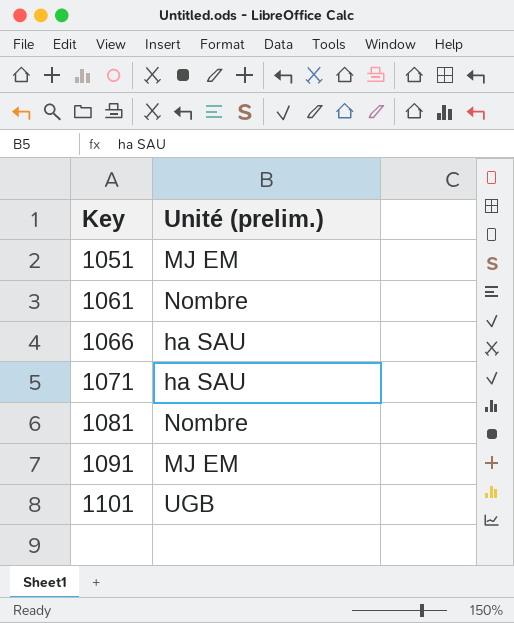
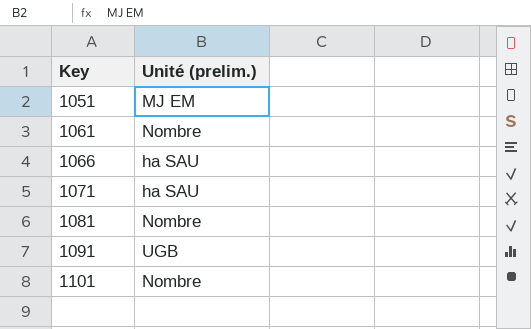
1091 | Unité (prelim.): MJ EM -> UGB
1101 | Unité (prelim.): UGB -> Nombre

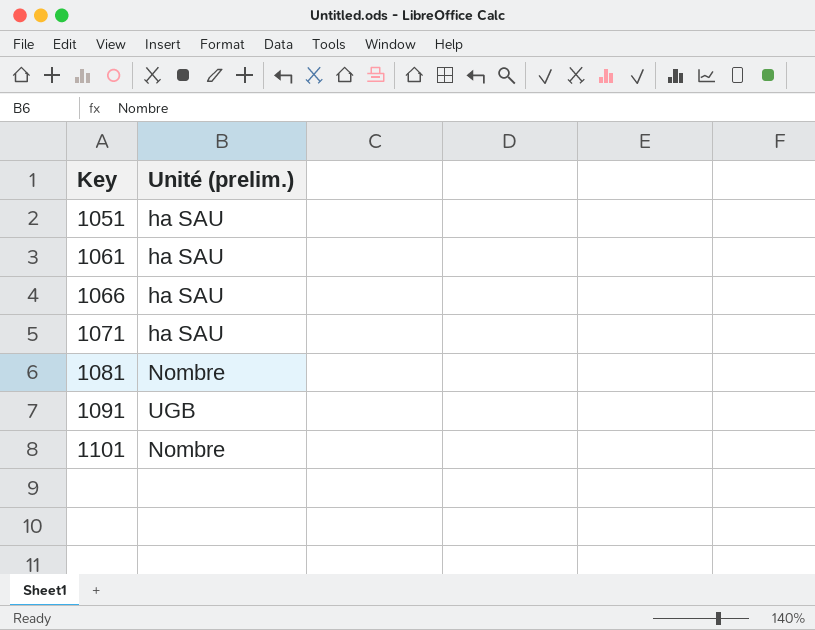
1051 | Unité (prelim.): MJ EM -> ha SAU
1061 | Unité (prelim.): Nombre -> ha SAU

